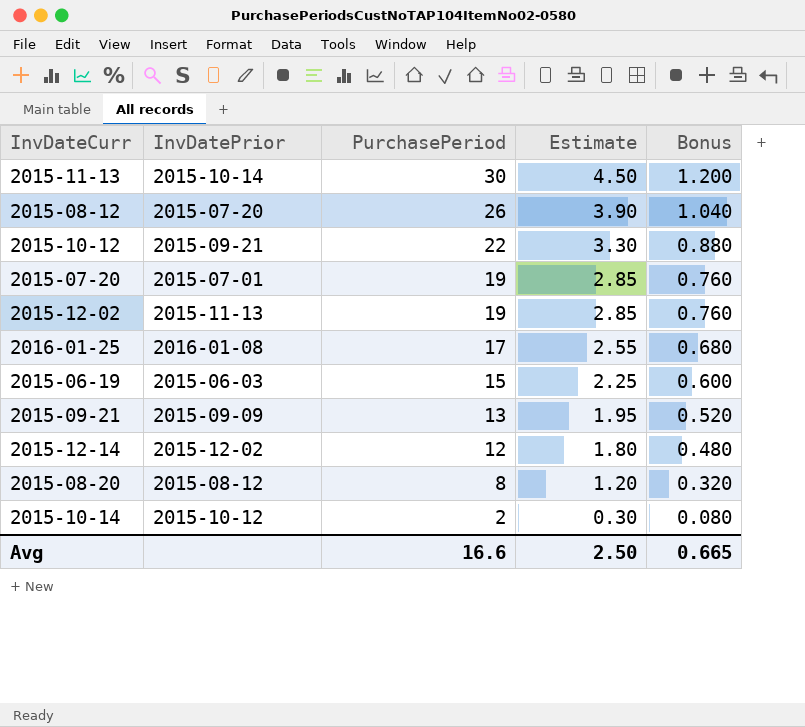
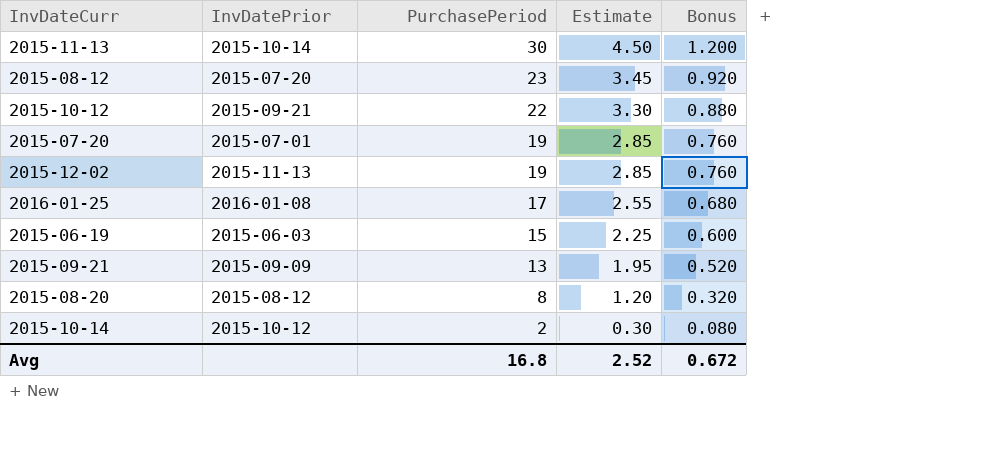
row 2015-12-14: 2015-12-02 | 12 | 1.80 | 0.480 -> none
2015-08-12 | PurchasePeriod: 26 -> 23
2015-08-12 | Estimate: 3.90 -> 3.45
2015-08-12 | Bonus: 1.040 -> 0.920
Avg | PurchasePeriod: 16.6 -> 16.8
Avg | Estimate: 2.50 -> 2.52
Avg | Bonus: 0.665 -> 0.672

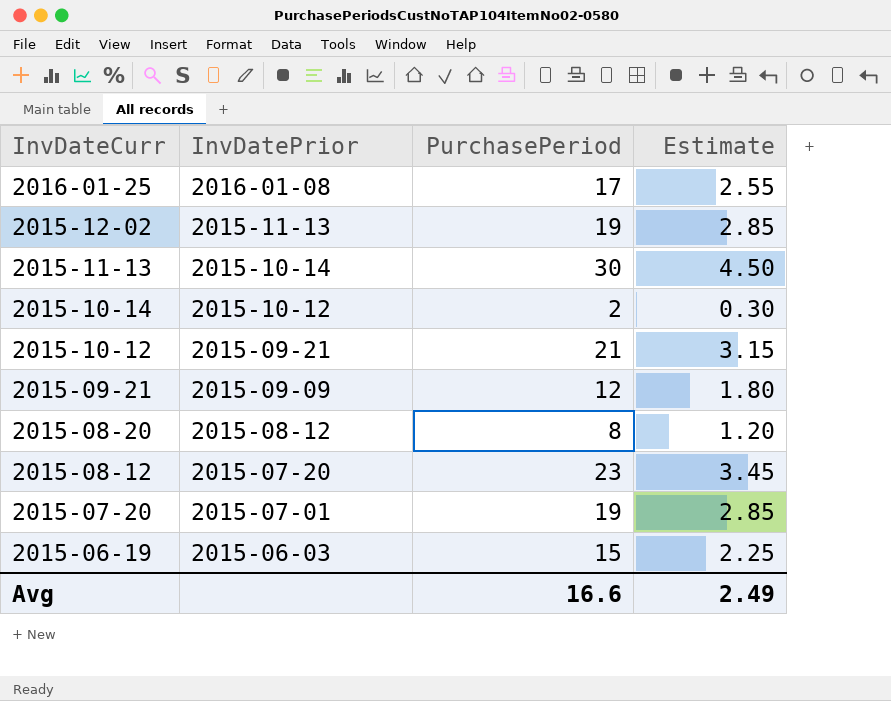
row order: PurchasePeriod descending -> InvDateCurr descending
column Bonus | formula: [PurchasePeriod] * 0.04 -> none
2015-10-12 | PurchasePeriod: 22 -> 21
2015-10-12 | Estimate: 3.30 -> 3.15
2015-09-21 | PurchasePeriod: 13 -> 12
2015-09-21 | Estimate: 1.95 -> 1.80
Avg | PurchasePeriod: 16.8 -> 16.6
Avg | Estimate: 2.52 -> 2.49

